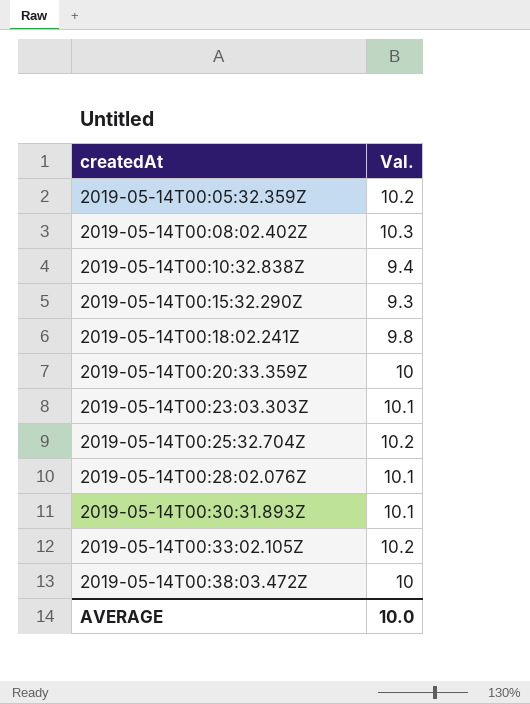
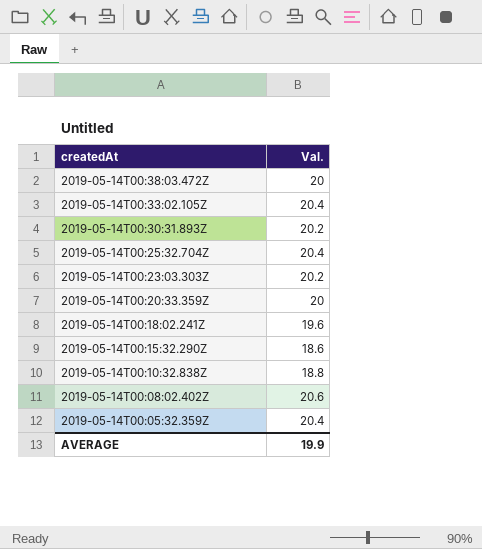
row order: createdAt ascending -> createdAt descending
row 2019-05-14T00:28:02.076Z: 10.1 -> none
2019-05-14T00:38:03.472Z | Val.: 10 -> 20
2019-05-14T00:33:02.105Z | Val.: 10.2 -> 20.4
2019-05-14T00:30:31.893Z | Val.: 10.1 -> 20.2
2019-05-14T00:25:32.704Z | Val.: 10.2 -> 20.4
2019-05-14T00:23:03.303Z | Val.: 10.1 -> 20.2
2019-05-14T00:20:33.359Z | Val.: 10 -> 20
2019-05-14T00:18:02.241Z | Val.: 9.8 -> 19.6
2019-05-14T00:15:32.290Z | Val.: 9.3 -> 18.6
2019-05-14T00:10:32.838Z | Val.: 9.4 -> 18.8
2019-05-14T00:08:02.402Z | Val.: 10.3 -> 20.6
2019-05-14T00:05:32.359Z | Val.: 10.2 -> 20.4
AVERAGE | Val.: 10.0 -> 19.9

